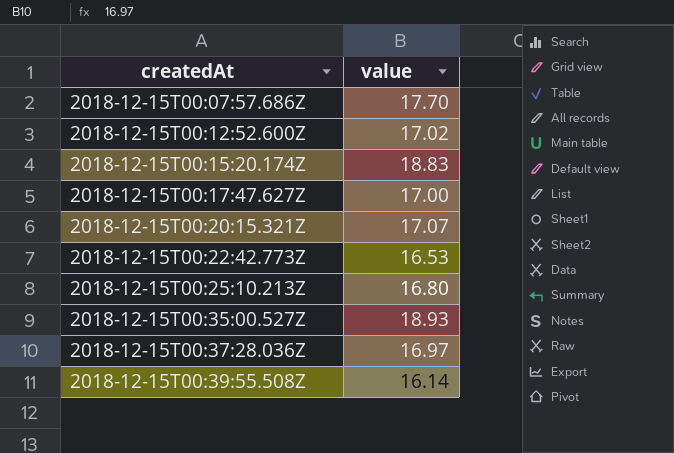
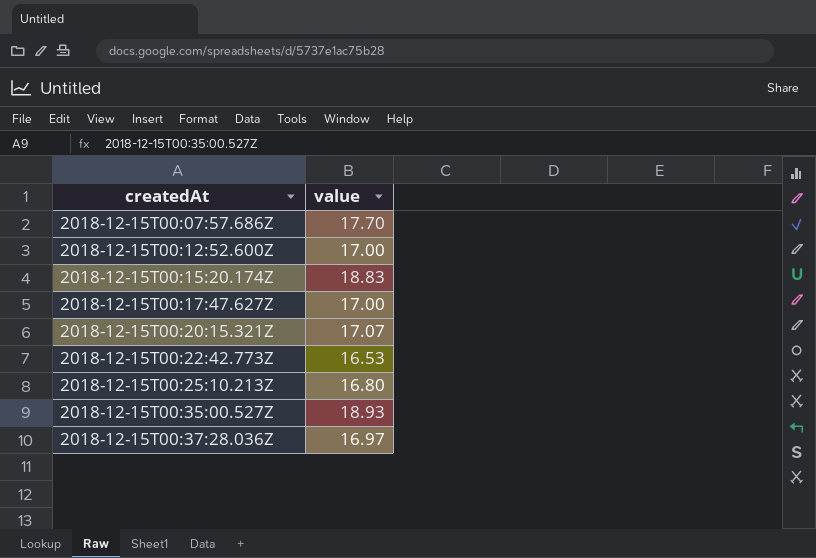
row 2018-12-15T00:39:55.508Z: 16.14 -> none
2018-12-15T00:12:52.600Z | value: 17.02 -> 17.00

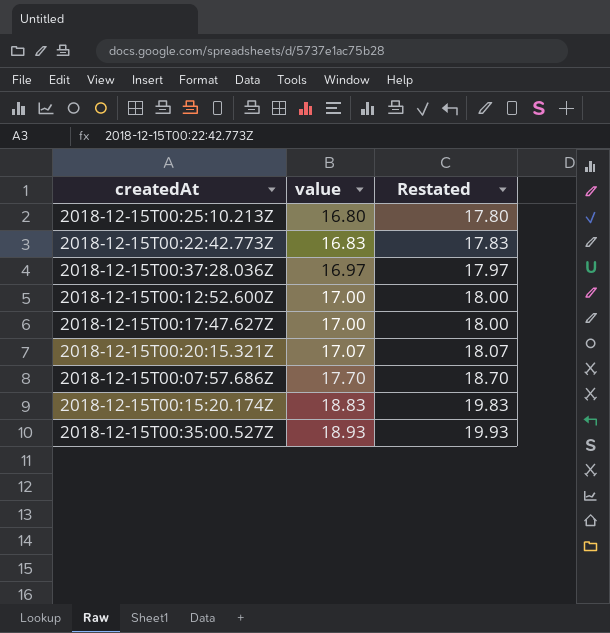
row order: createdAt ascending -> value ascending
column Restated | formula: none -> [value] + 1
2018-12-15T00:22:42.773Z | value: 16.53 -> 16.83

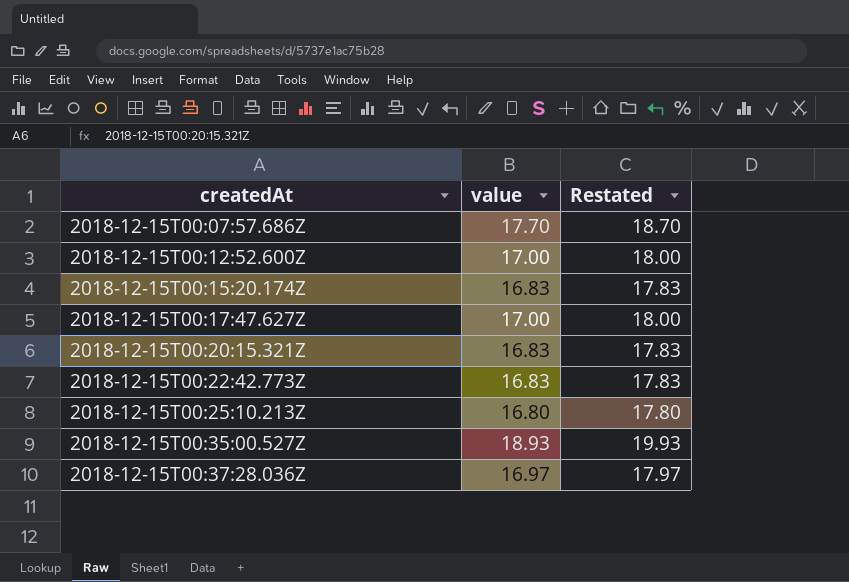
row order: value ascending -> createdAt ascending
2018-12-15T00:15:20.174Z | value: 18.83 -> 16.83
2018-12-15T00:15:20.174Z | Restated: 19.83 -> 17.83
2018-12-15T00:20:15.321Z | value: 17.07 -> 16.83
2018-12-15T00:20:15.321Z | Restated: 18.07 -> 17.83

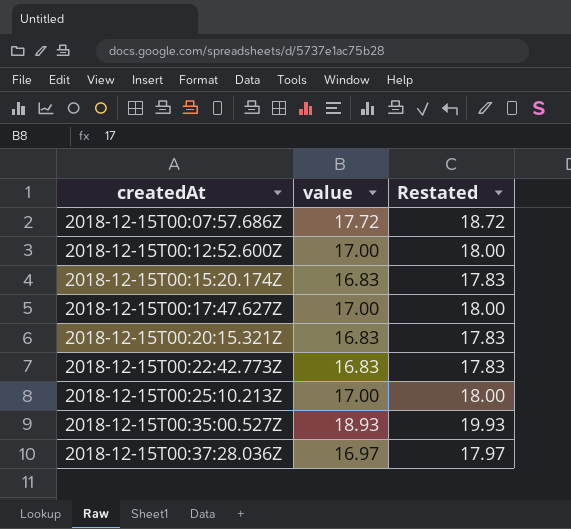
2018-12-15T00:07:57.686Z | value: 17.70 -> 17.72
2018-12-15T00:07:57.686Z | Restated: 18.70 -> 18.72
2018-12-15T00:25:10.213Z | value: 16.80 -> 17.00
2018-12-15T00:25:10.213Z | Restated: 17.80 -> 18.00

